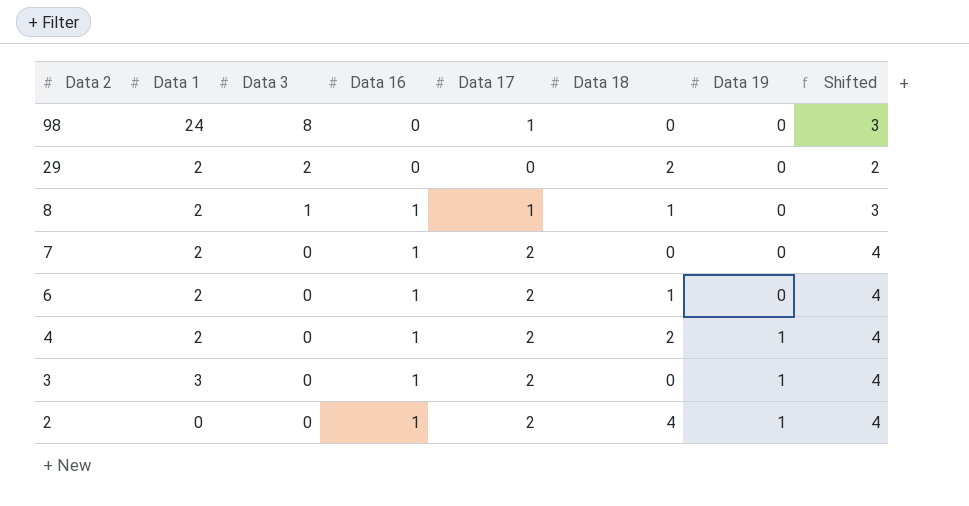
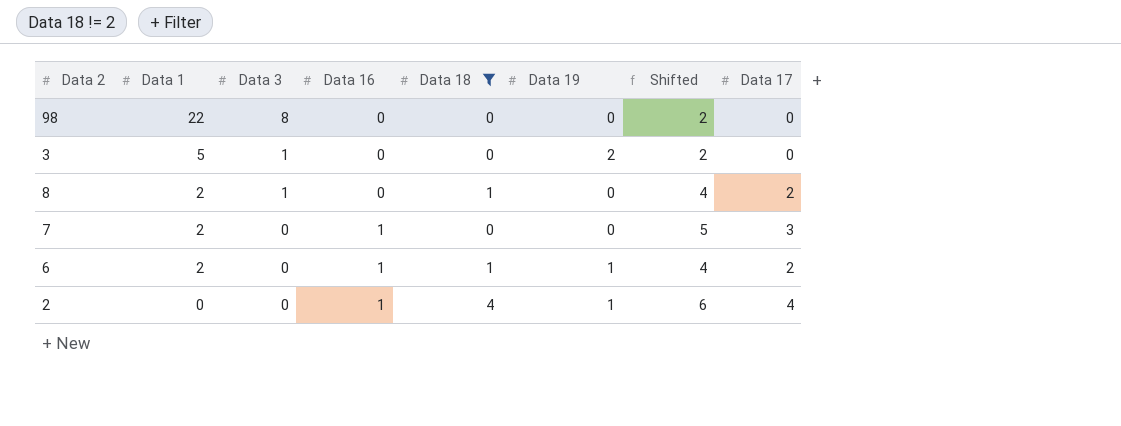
filter: none -> Data 18 != 2
row order: Data 2 descending -> Data 1 descending
column Data 17 | position: 5 -> 8
98 | Data 1: 24 -> 22
98 | Shifted: 3 -> 2
98 | Data 17: 1 -> 0
3 | Data 1: 3 -> 5
3 | Data 3: 0 -> 1
3 | Data 16: 1 -> 0
3 | Data 19: 1 -> 2
3 | Shifted: 4 -> 2
3 | Data 17: 2 -> 0
8 | Data 16: 1 -> 0
8 | Shifted: 3 -> 4
8 | Data 17: 1 -> 2
7 | Shifted: 4 -> 5
7 | Data 17: 2 -> 3
6 | Data 19: 0 -> 1
2 | Shifted: 4 -> 6
2 | Data 17: 2 -> 4

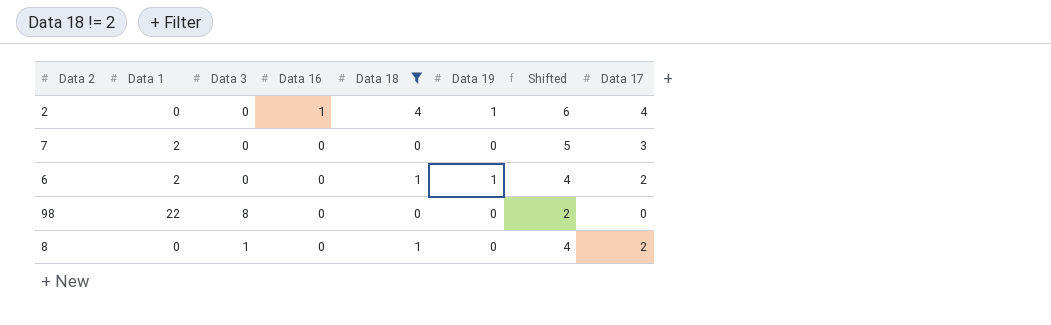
row order: Data 1 descending -> Data 16 descending
row 3: 5 | 1 | 0 | 0 | 2 | 2 | 0 -> none
7 | Data 16: 1 -> 0
6 | Data 16: 1 -> 0
8 | Data 1: 2 -> 0

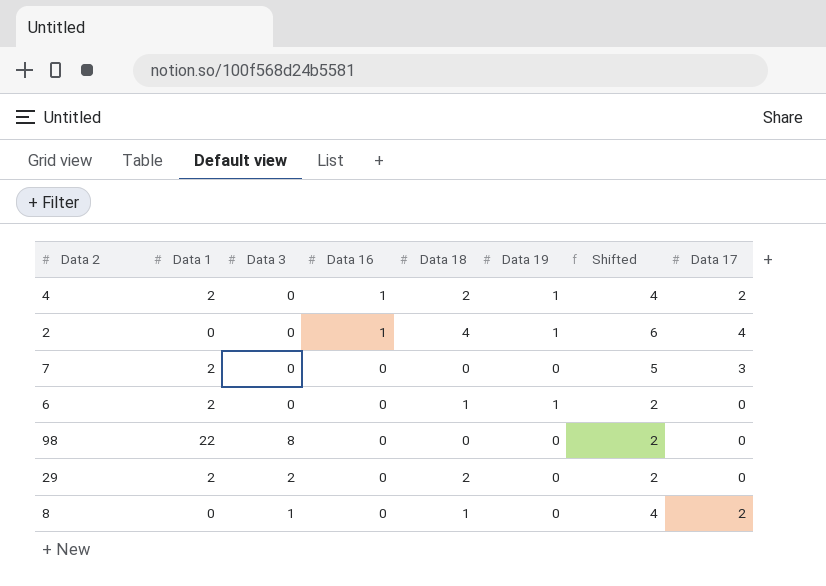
filter: Data 18 != 2 -> none
6 | Shifted: 4 -> 2
6 | Data 17: 2 -> 0

